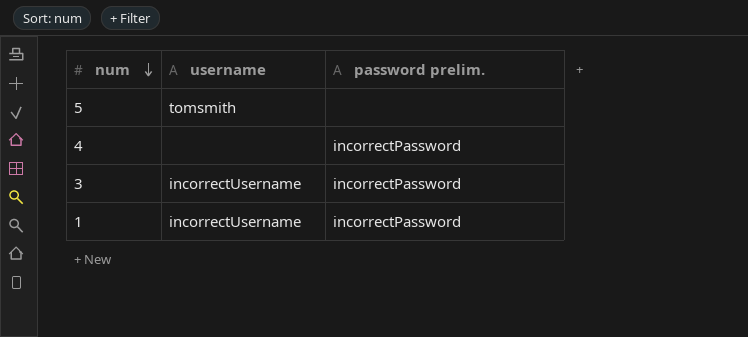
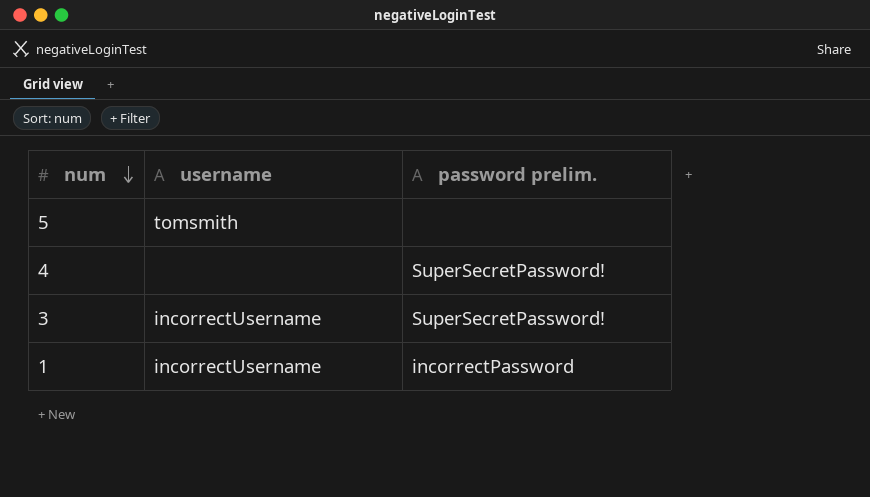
4 | password prelim.: incorrectPassword -> SuperSecretPassword!
3 | password prelim.: incorrectPassword -> SuperSecretPassword!

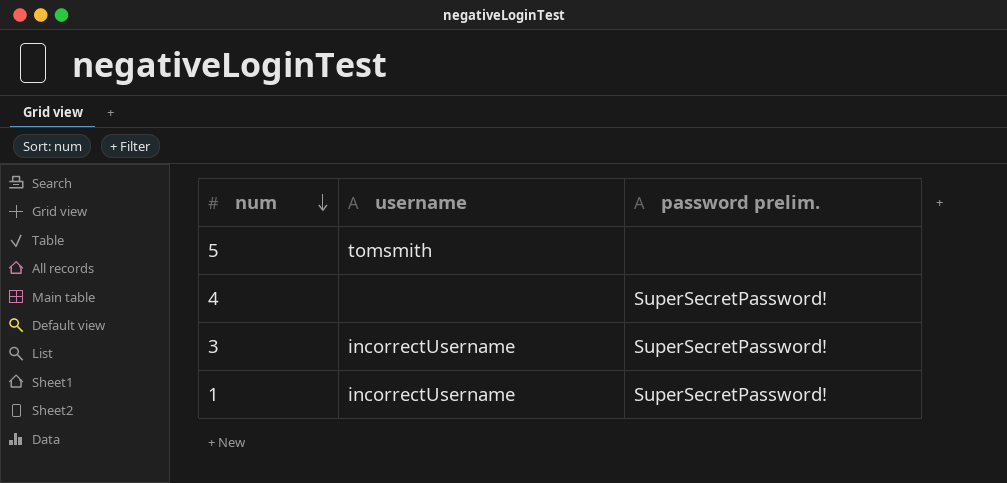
1 | password prelim.: incorrectPassword -> SuperSecretPassword!

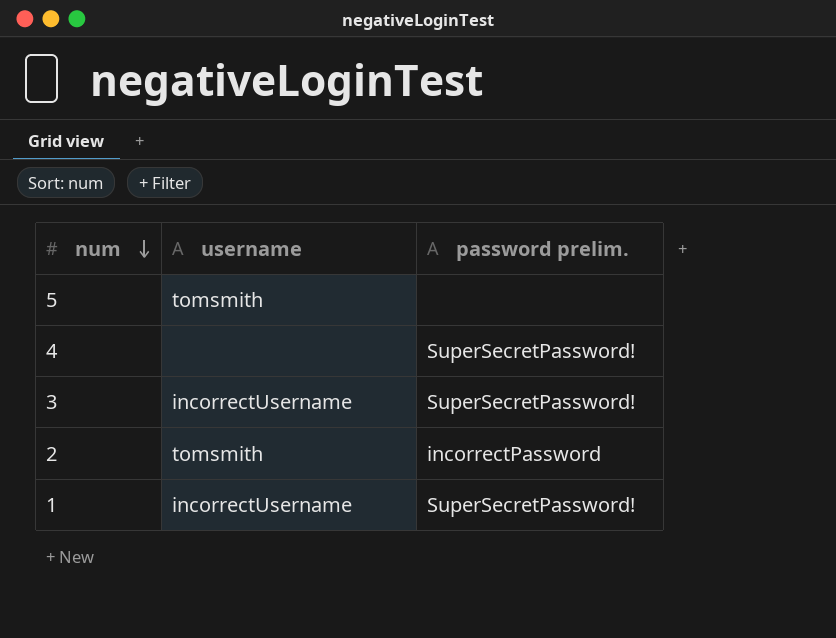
row 2: none -> tomsmith | incorrectPassword

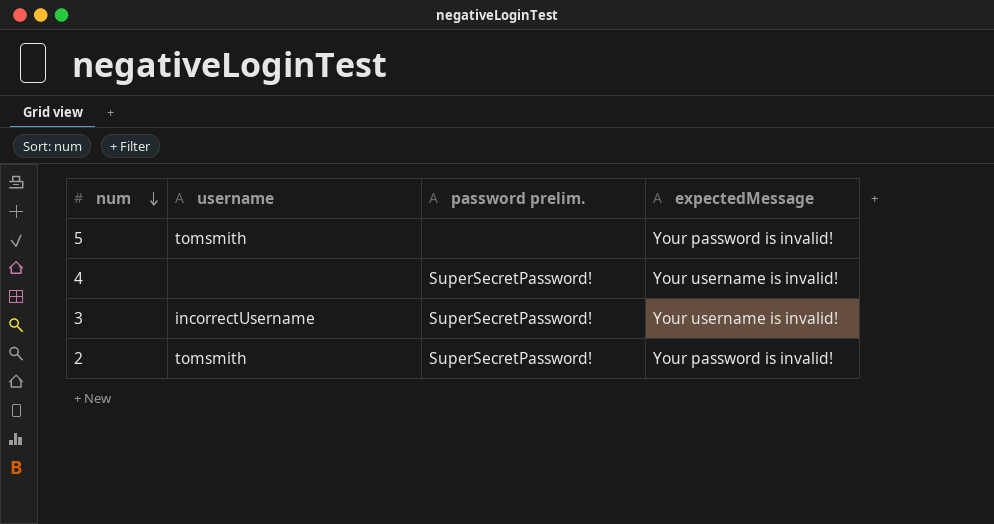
column expectedMessage | position: none -> 4
row 1: incorrectUsername | SuperSecretPassword! -> none
2 | password prelim.: incorrectPassword -> SuperSecretPassword!

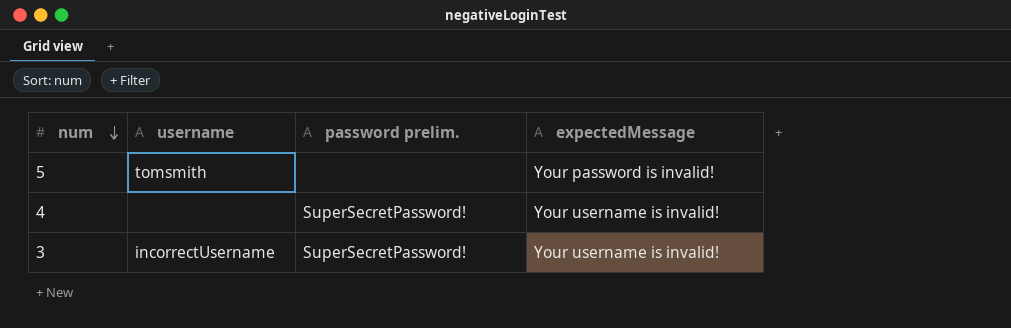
row 2: tomsmith | SuperSecretPassword! | Your password is invalid! -> none

